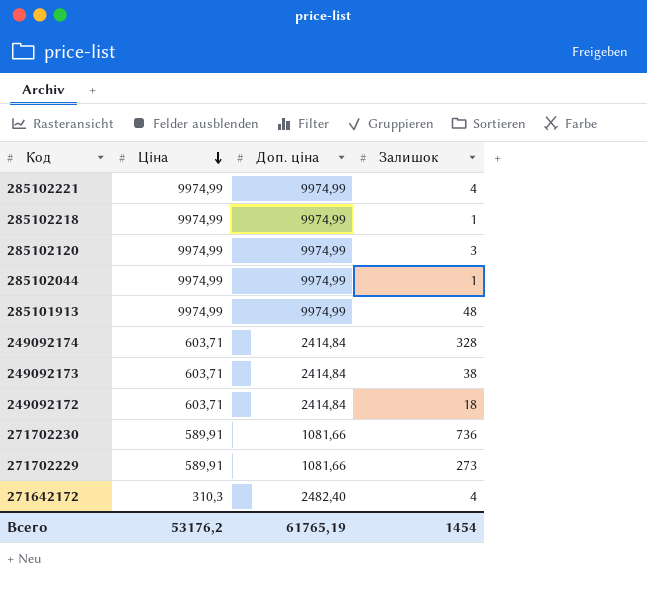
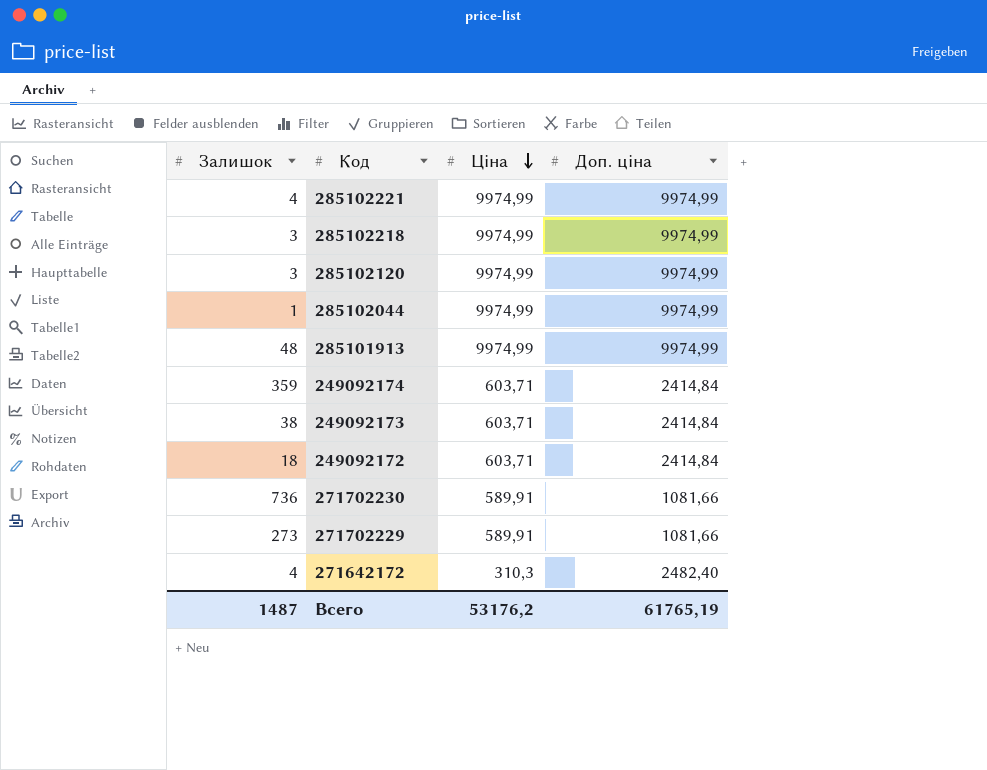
column Залишок | position: 4 -> 1
285102218 | Залишок: 1 -> 3
249092174 | Залишок: 328 -> 359
Всего | Залишок: 1454 -> 1487

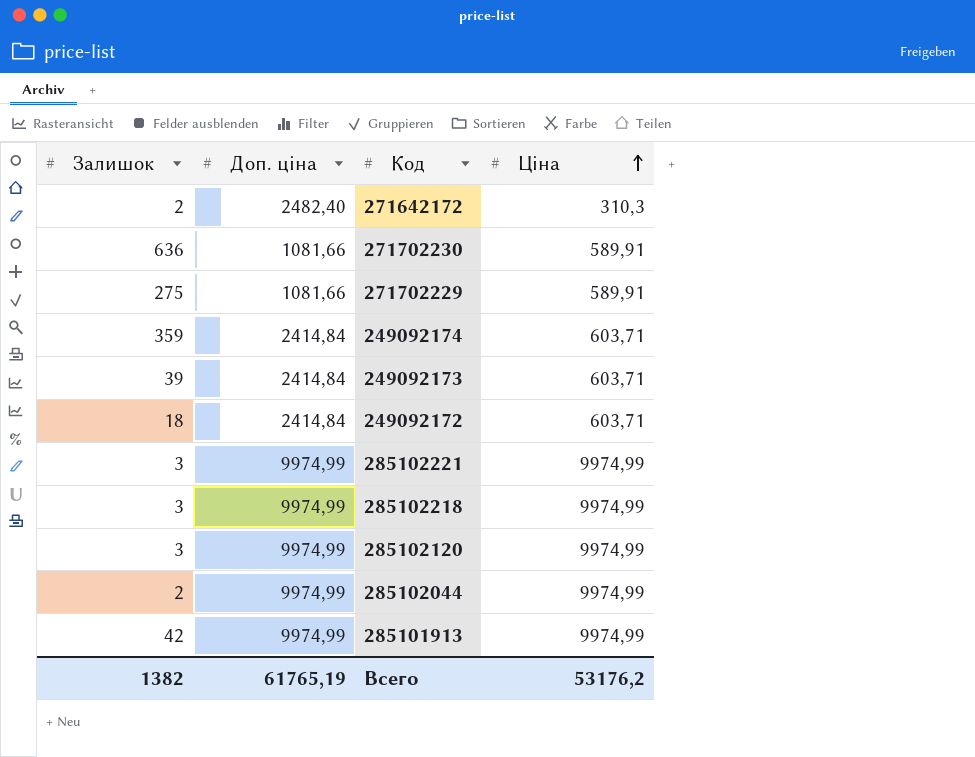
row order: Ціна descending -> Ціна ascending
column Доп. ціна | position: 4 -> 2
271642172 | Залишок: 4 -> 2
271702230 | Залишок: 736 -> 636
271702229 | Залишок: 273 -> 275
249092173 | Залишок: 38 -> 39
285102221 | Залишок: 4 -> 3
285102044 | Залишок: 1 -> 2
285101913 | Залишок: 48 -> 42
Всего | Залишок: 1487 -> 1382

